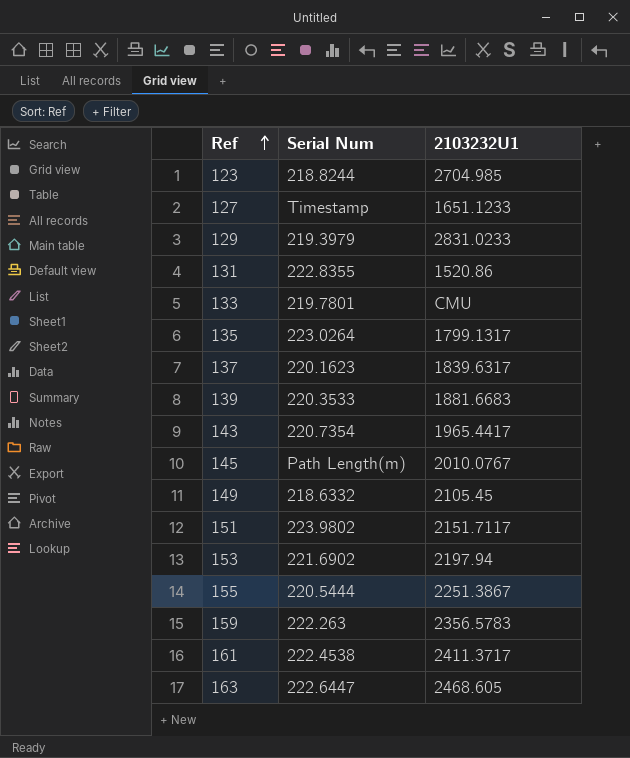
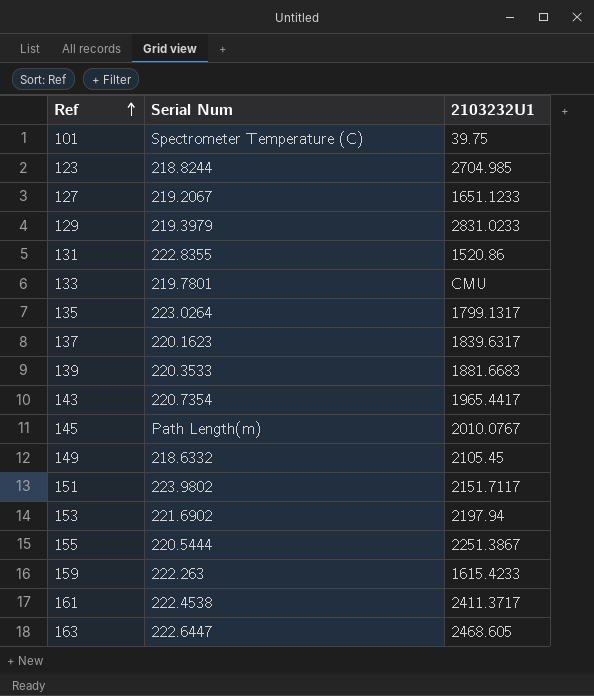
row 101: none -> Spectrometer Temperature (C) | 39.75
127 | Serial Num: Timestamp -> 219.2067
159 | 2103232U1: 2356.5783 -> 1615.4233

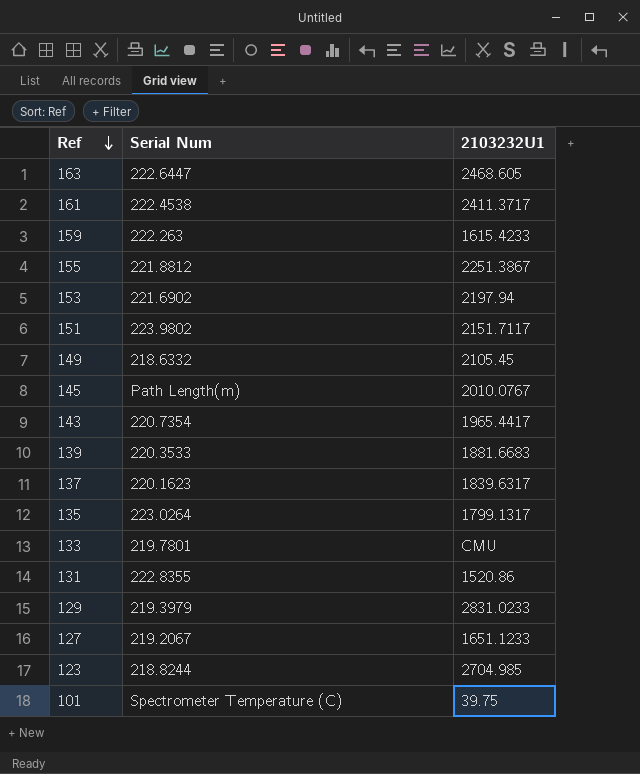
row order: Ref ascending -> Ref descending
155 | Serial Num: 220.5444 -> 221.8812

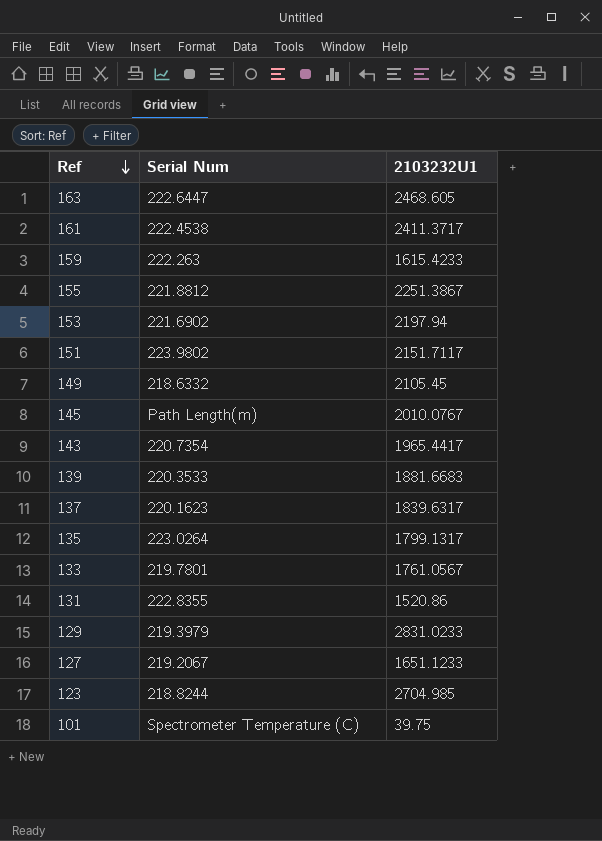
133 | 2103232U1: CMU -> 1761.0567

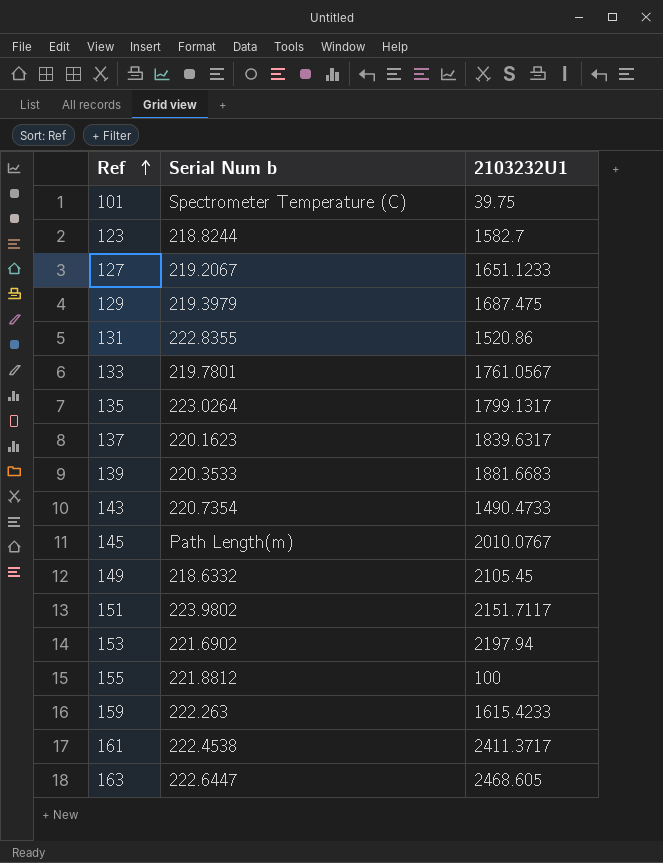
row order: Ref descending -> Ref ascending
column name: Serial Num -> Serial Num b
123 | 2103232U1: 2704.985 -> 1582.7
129 | 2103232U1: 2831.0233 -> 1687.475
143 | 2103232U1: 1965.4417 -> 1490.4733
155 | 2103232U1: 2251.3867 -> 100

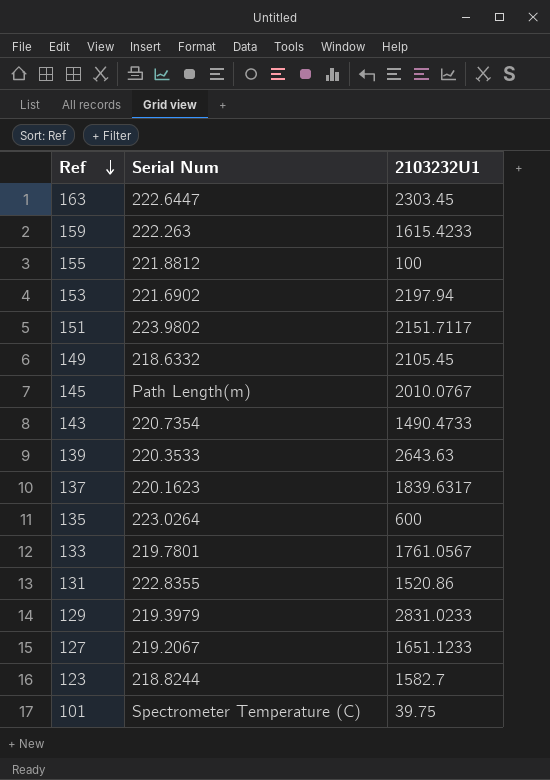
row order: Ref ascending -> Ref descending
column name: Serial Num b -> Serial Num
row 161: 222.4538 | 2411.3717 -> none
163 | 2103232U1: 2468.605 -> 2303.45
139 | 2103232U1: 1881.6683 -> 2643.63
135 | 2103232U1: 1799.1317 -> 600
129 | 2103232U1: 1687.475 -> 2831.0233

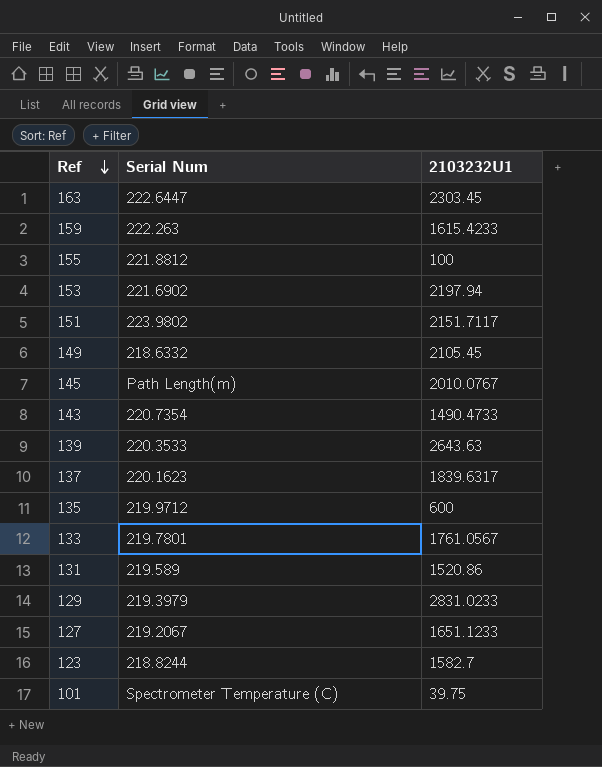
135 | Serial Num: 223.0264 -> 219.9712
131 | Serial Num: 222.8355 -> 219.589

